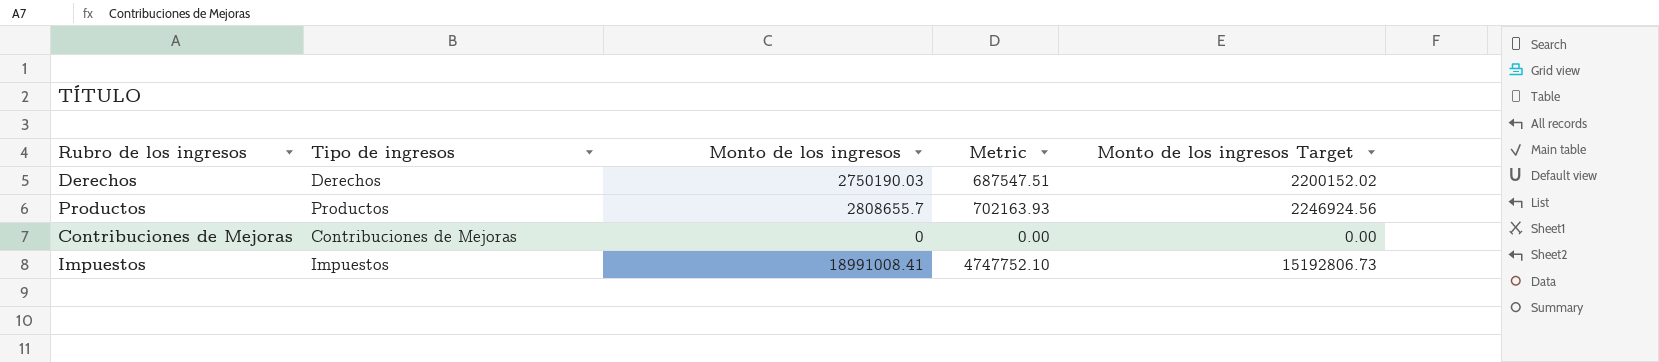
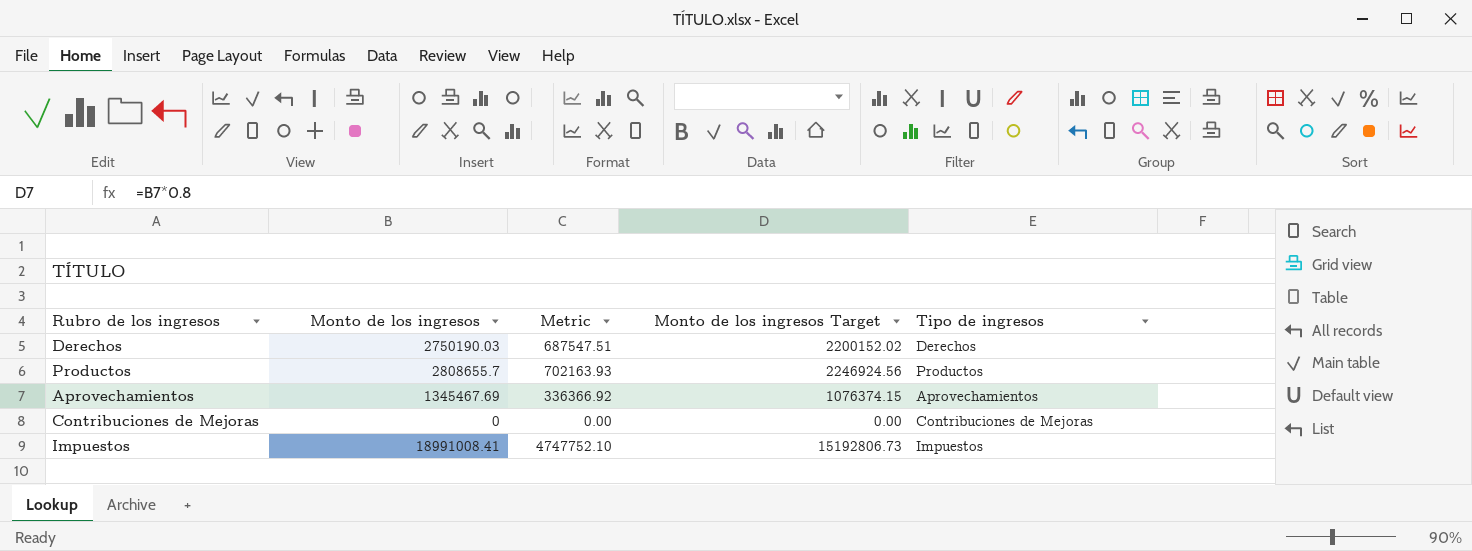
column Tipo de ingresos | position: 2 -> 5
row Aprovechamientos: none -> 1345467.69 | 336366.92 | 1076374.15 | Aprovechamientos

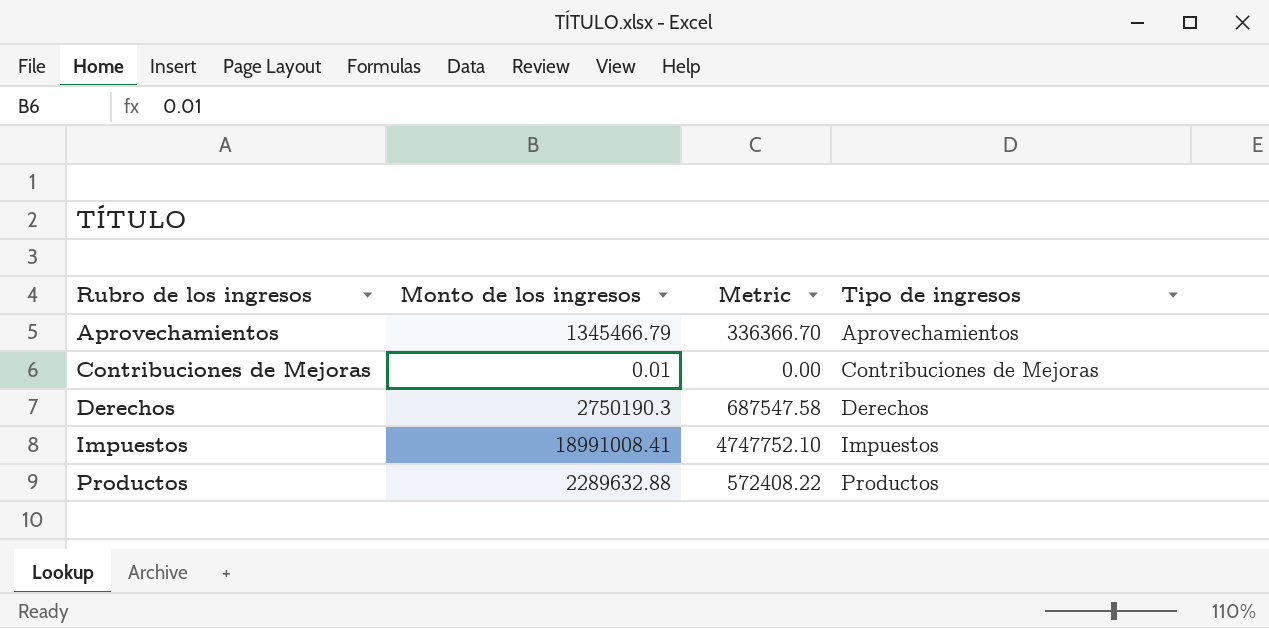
row order: none -> Rubro de los ingresos ascending
column Monto de los ingresos Target | formula: [Monto de los ingresos] * 0.8 -> none
Aprovechamientos | Monto de los ingresos: 1345467.69 -> 1345466.79
Aprovechamientos | Metric: 336366.92 -> 336366.70
Contribuciones de Mejoras | Monto de los ingresos: 0 -> 0.01
Derechos | Monto de los ingresos: 2750190.03 -> 2750190.3
Derechos | Metric: 687547.51 -> 687547.58
Productos | Monto de los ingresos: 2808655.7 -> 2289632.88
Productos | Metric: 702163.93 -> 572408.22

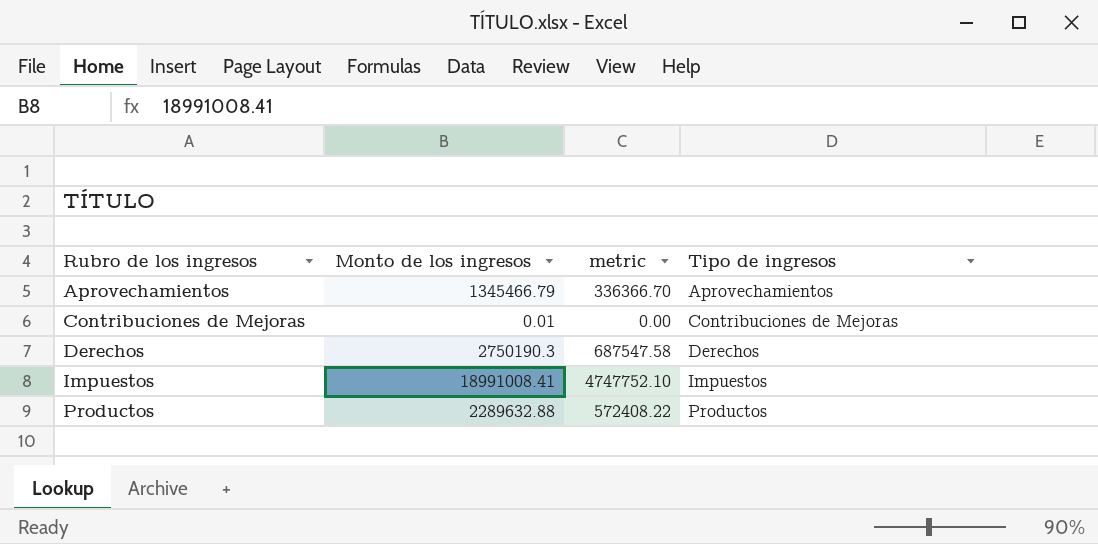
column name: Metric -> metric

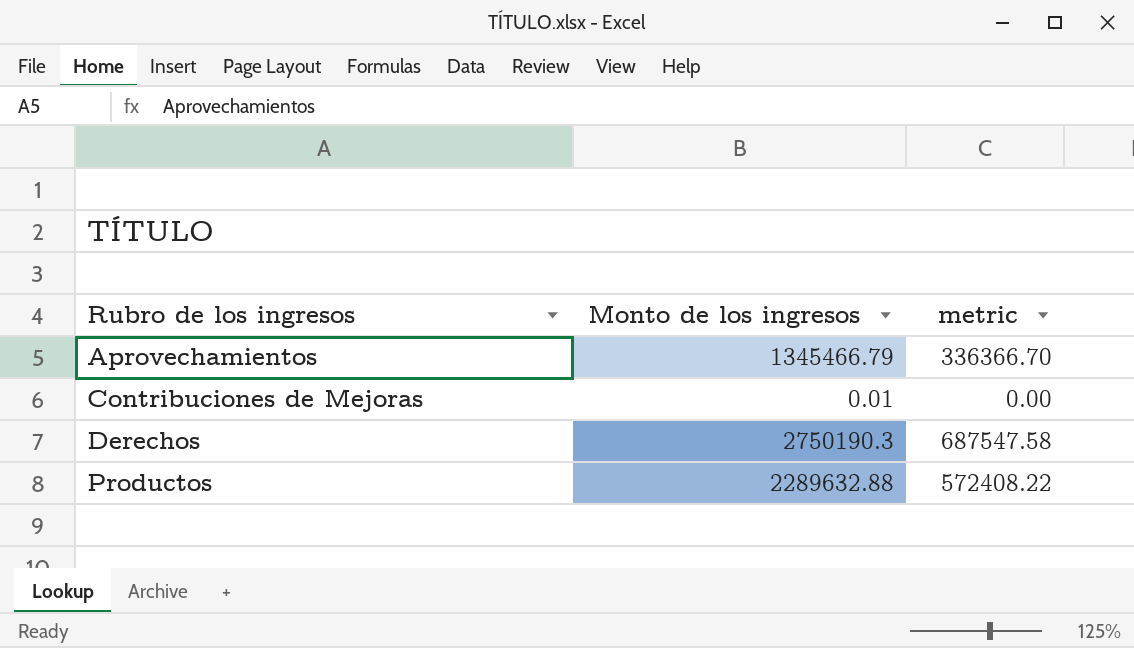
column Tipo de ingresos | position: 4 -> none
row Impuestos: 18991008.41 | 4747752.10 | Impuestos -> none

